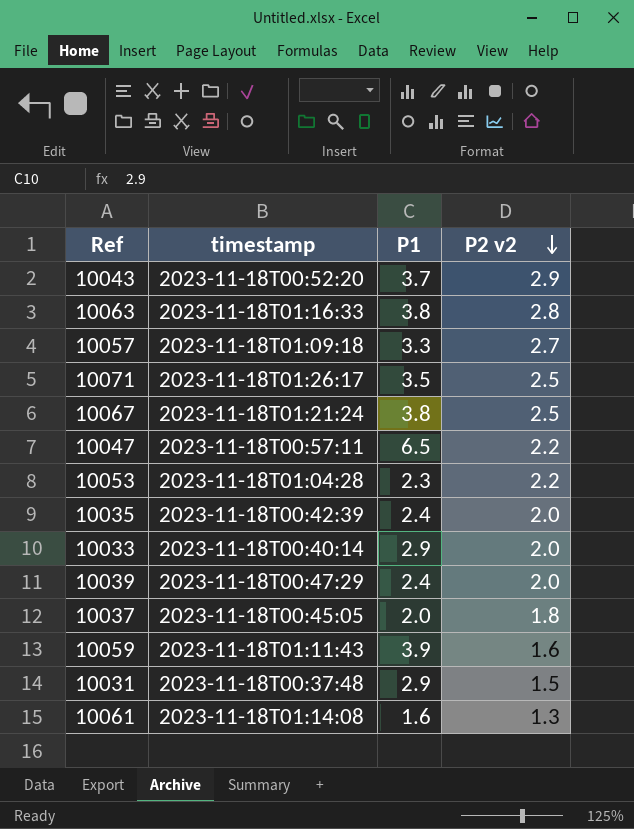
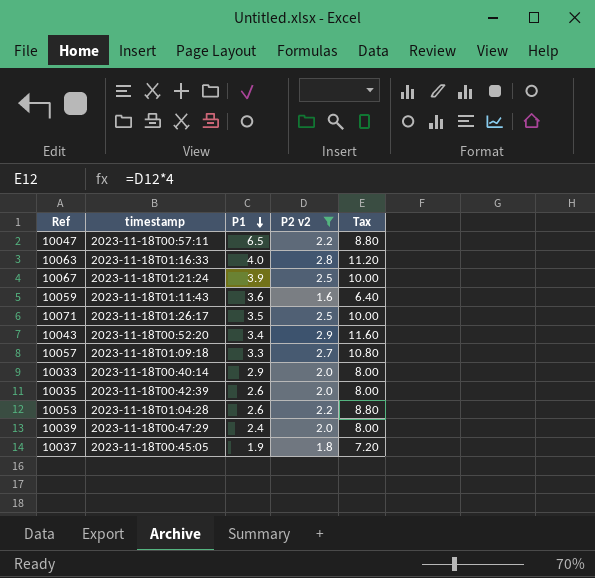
filter: none -> P2 v2 >= 1.6
row order: P2 v2 descending -> P1 descending
column Tax | formula: none -> [P2 v2] * 4
10063 | P1: 3.8 -> 4.0
10067 | P1: 3.8 -> 3.9
10059 | P1: 3.9 -> 3.6
10043 | P1: 3.7 -> 3.4
10035 | P1: 2.4 -> 2.6
10053 | P1: 2.3 -> 2.6
10037 | P1: 2.0 -> 1.9

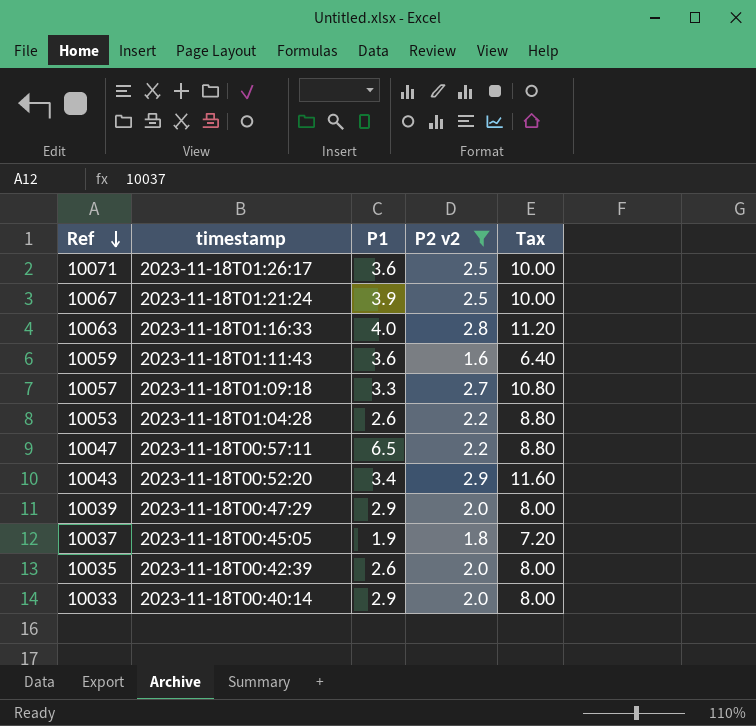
row order: P1 descending -> Ref descending
10071 | P1: 3.5 -> 3.6
10039 | P1: 2.4 -> 2.9

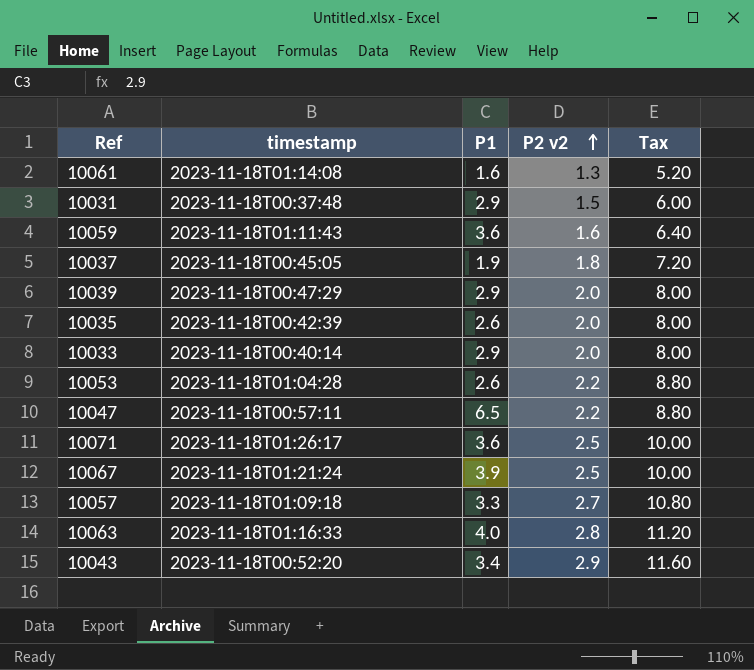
filter: P2 v2 >= 1.6 -> none
row order: Ref descending -> P2 v2 ascending

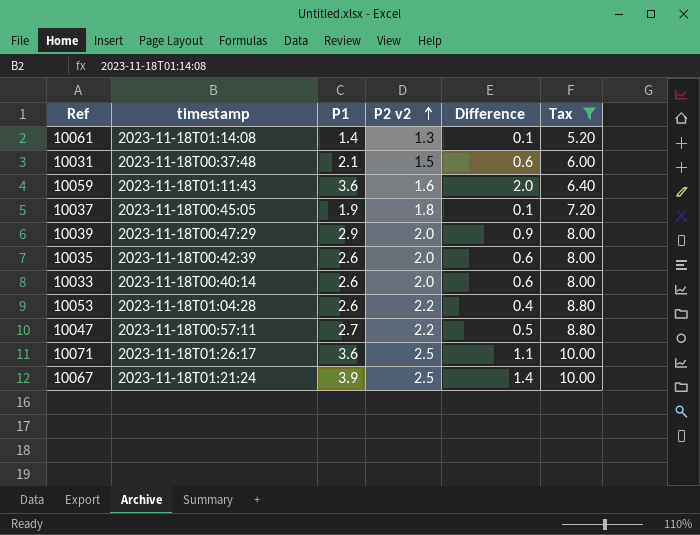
filter: none -> Tax <= 10.00
column Difference | formula: none -> [P1] - [P2 v2]
10061 | P1: 1.6 -> 1.4
10031 | P1: 2.9 -> 2.1
10033 | P1: 2.9 -> 2.6
10047 | P1: 6.5 -> 2.7

